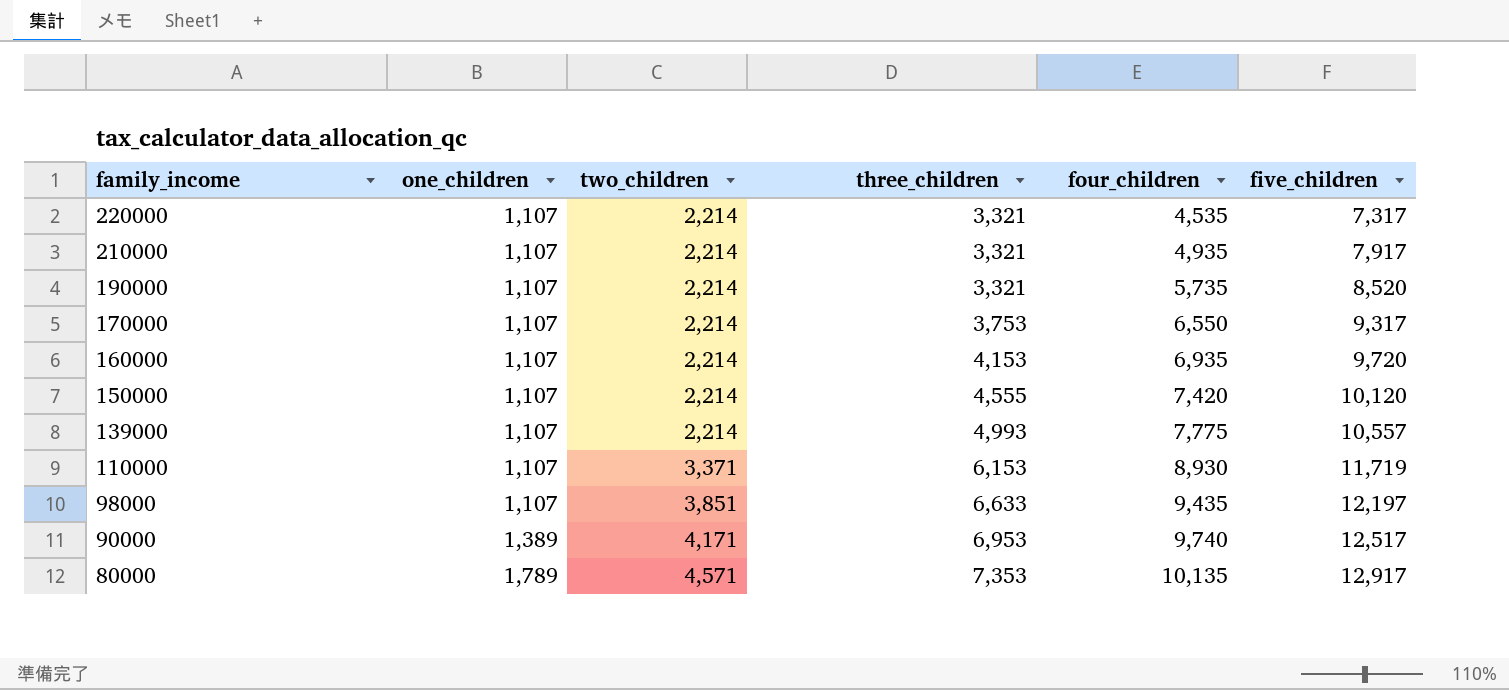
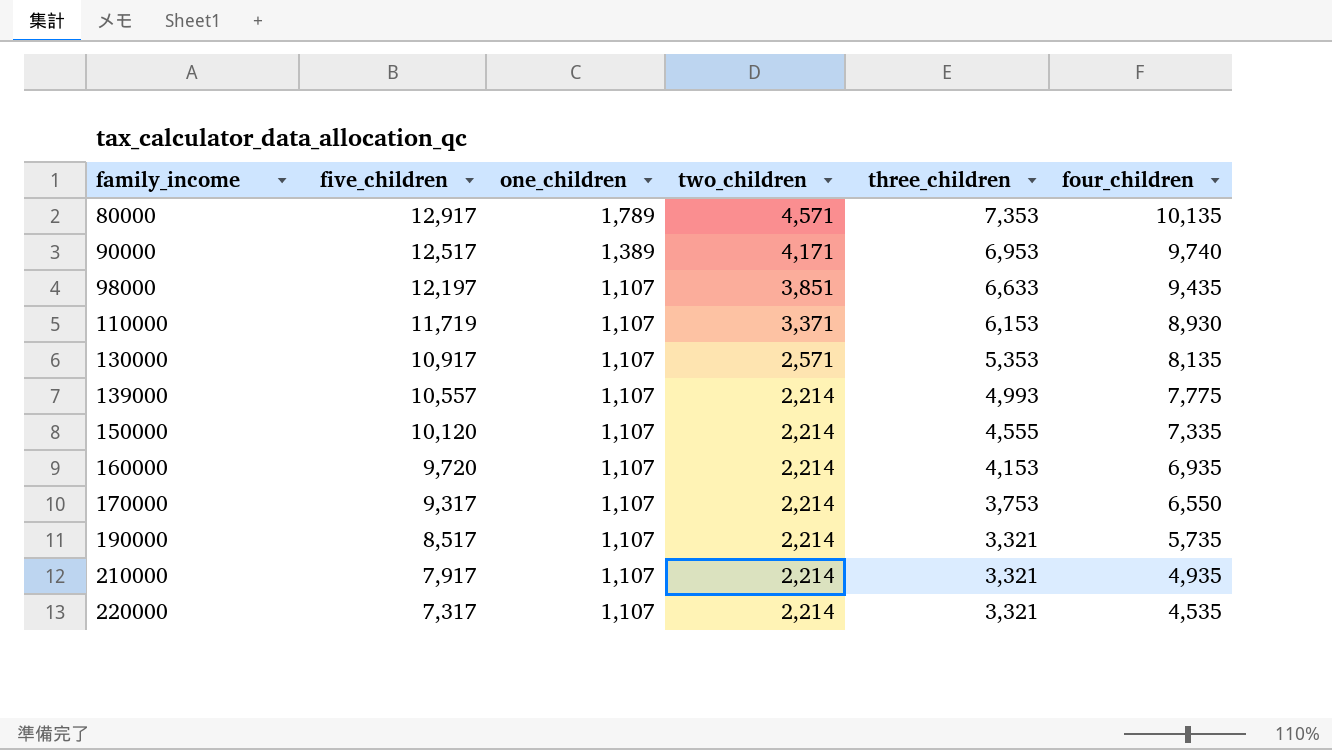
row order: family_income descending -> family_income ascending
column five_children | position: 6 -> 2
row 130000: none -> 10,917 | 1,107 | 2,571 | 5,353 | 8,135
150000 | four_children: 7,420 -> 7,335
190000 | five_children: 8,520 -> 8,517

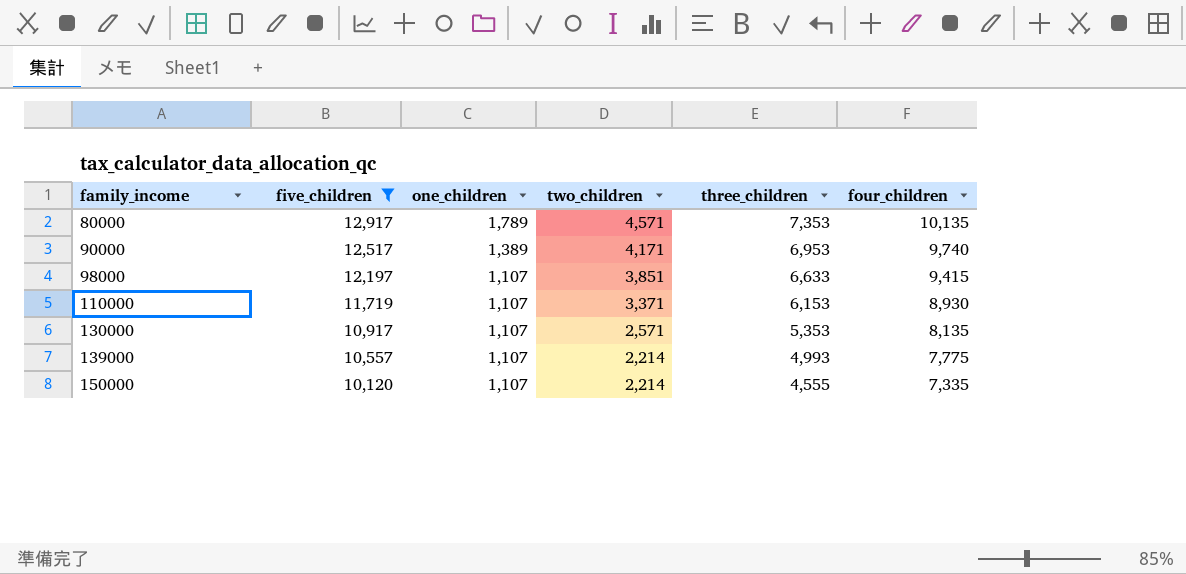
filter: none -> five_children >= 10,120
98000 | four_children: 9,435 -> 9,415

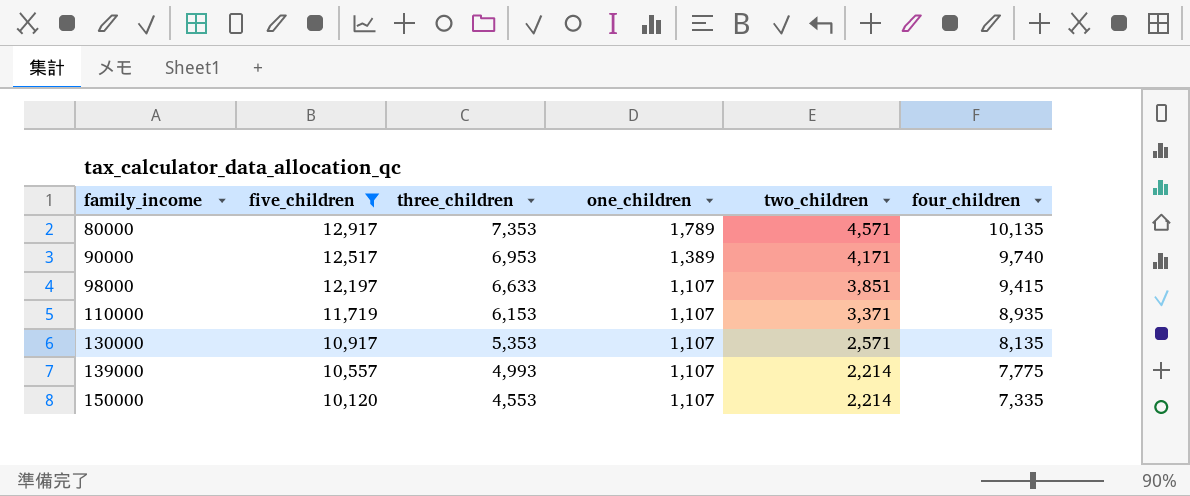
column three_children | position: 5 -> 3
110000 | four_children: 8,930 -> 8,935
150000 | three_children: 4,555 -> 4,553

